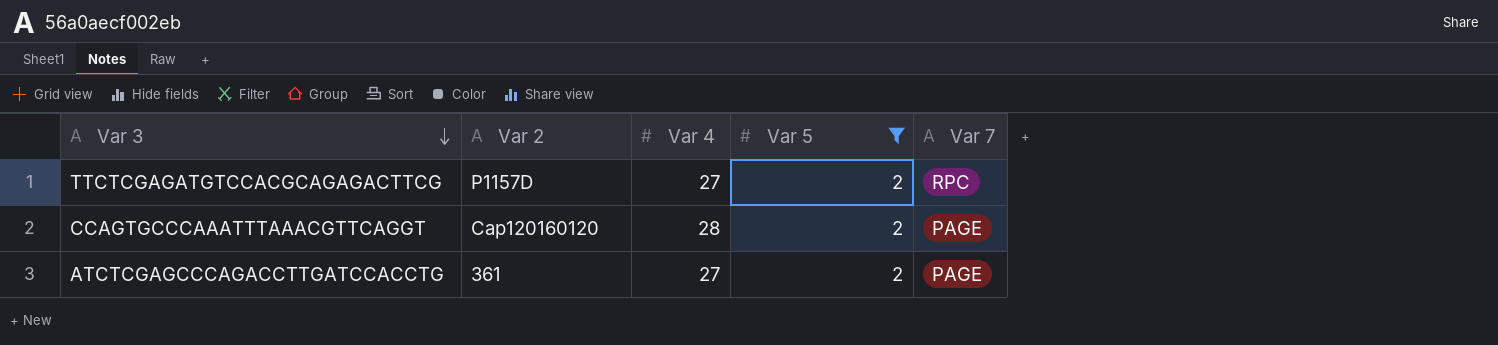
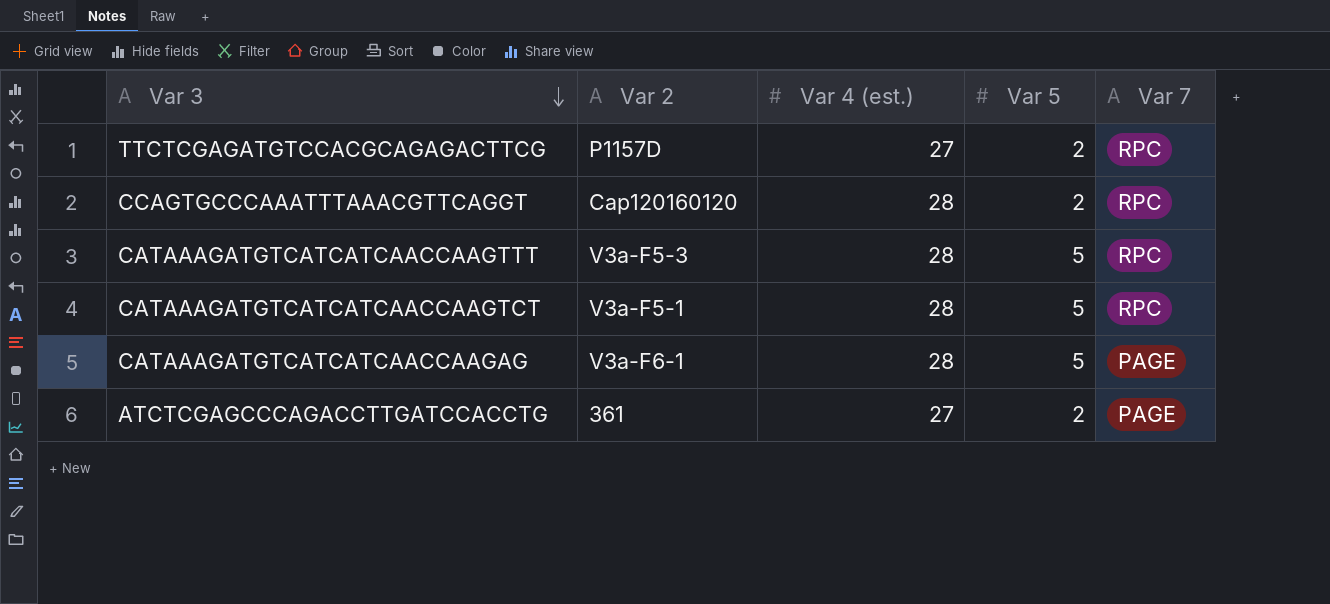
filter: Var 5 = 2 -> none
column name: Var 4 -> Var 4 (est.)
CCAGTGCCCAAATTTAAACGTTCAGGT | Var 7: PAGE -> RPC

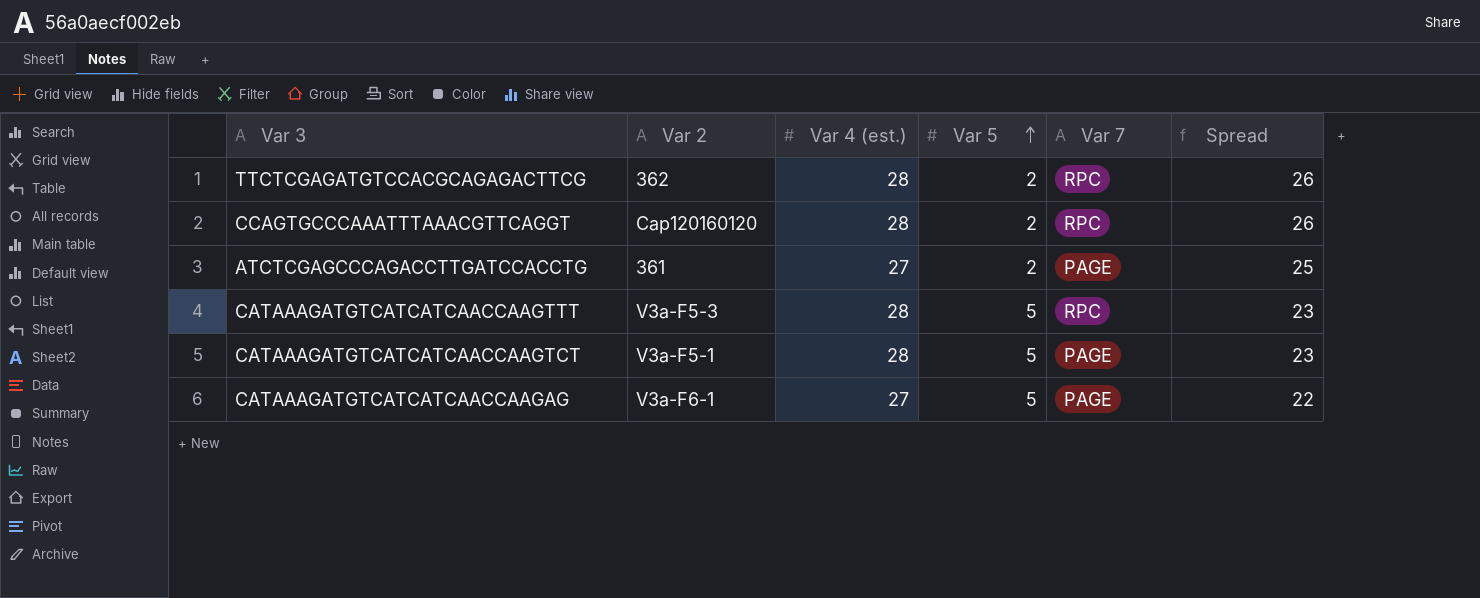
row order: Var 3 descending -> Var 5 ascending
column Spread | formula: none -> [Var 4 (est.)] - [Var 5]
TTCTCGAGATGTCCACGCAGAGACTTCG | Var 2: P1157D -> 362
TTCTCGAGATGTCCACGCAGAGACTTCG | Var 4 (est.): 27 -> 28
CATAAAGATGTCATCATCAACCAAGTCT | Var 7: RPC -> PAGE
CATAAAGATGTCATCATCAACCAAGAG | Var 4 (est.): 28 -> 27

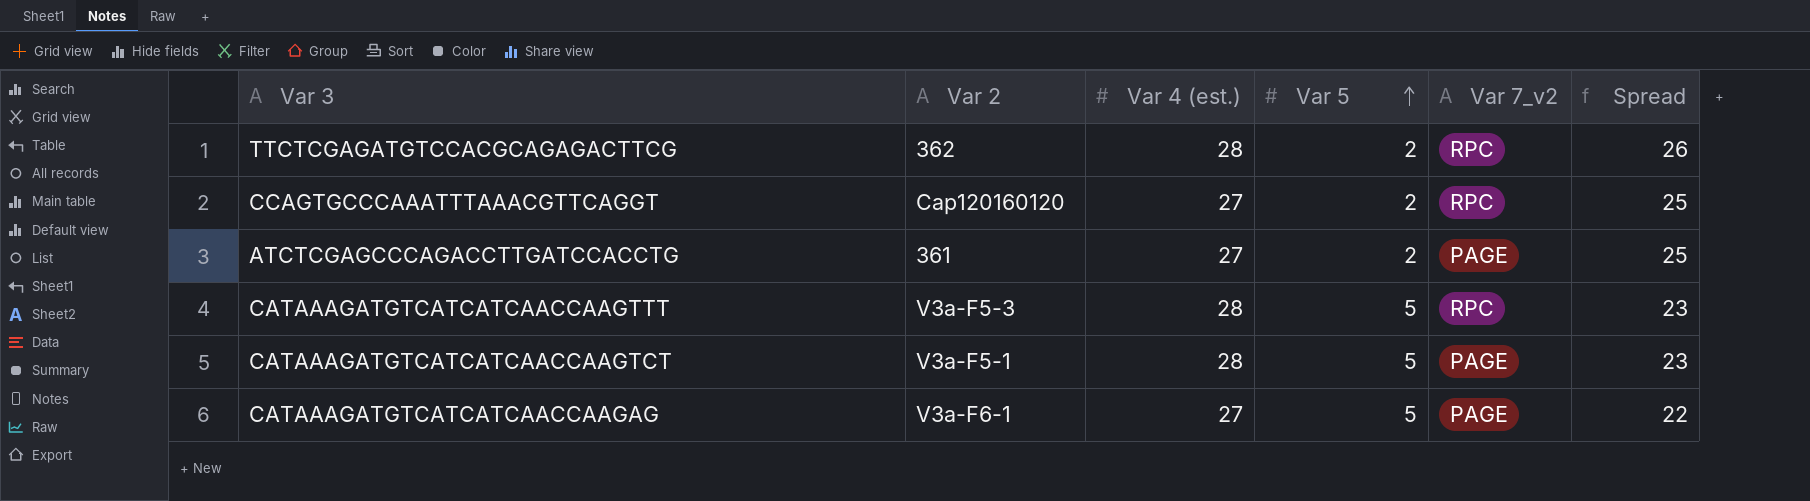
column name: Var 7 -> Var 7_v2
CCAGTGCCCAAATTTAAACGTTCAGGT | Var 4 (est.): 28 -> 27
CCAGTGCCCAAATTTAAACGTTCAGGT | Spread: 26 -> 25

